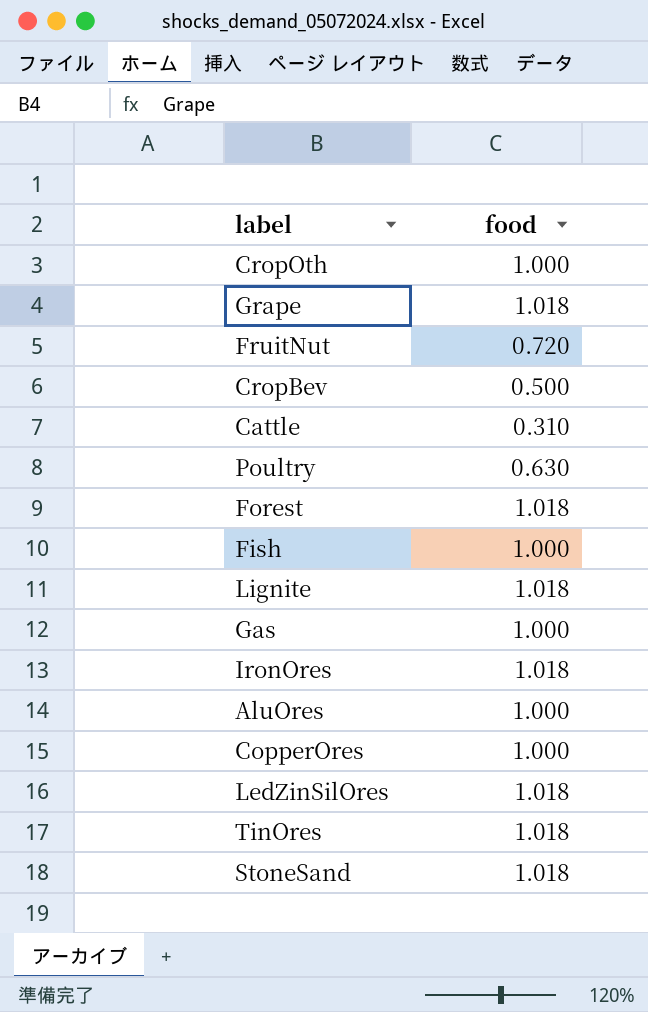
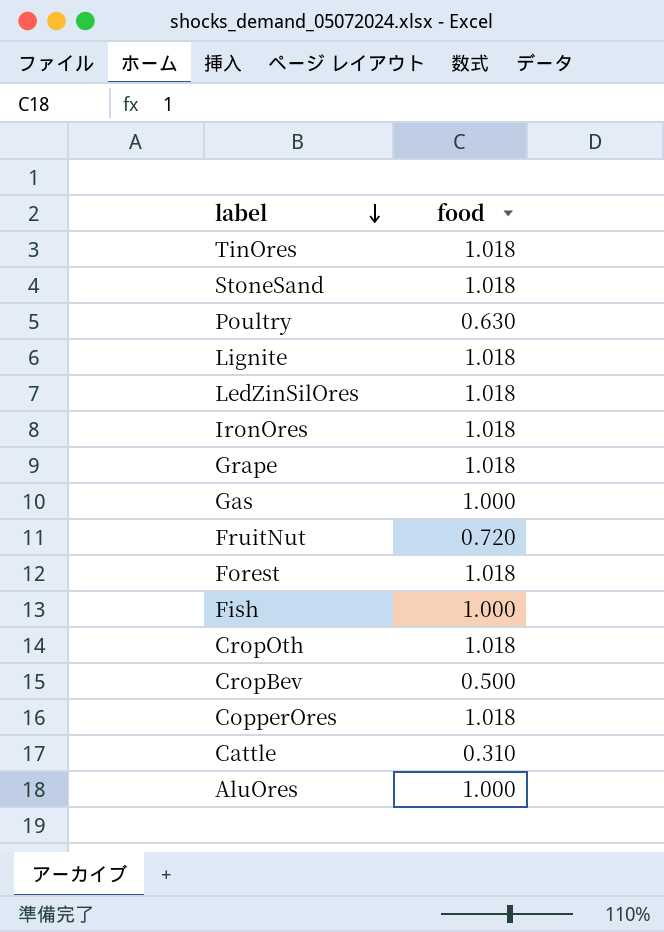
row order: none -> label descending
CropOth | food: 1.000 -> 1.018
CopperOres | food: 1.000 -> 1.018

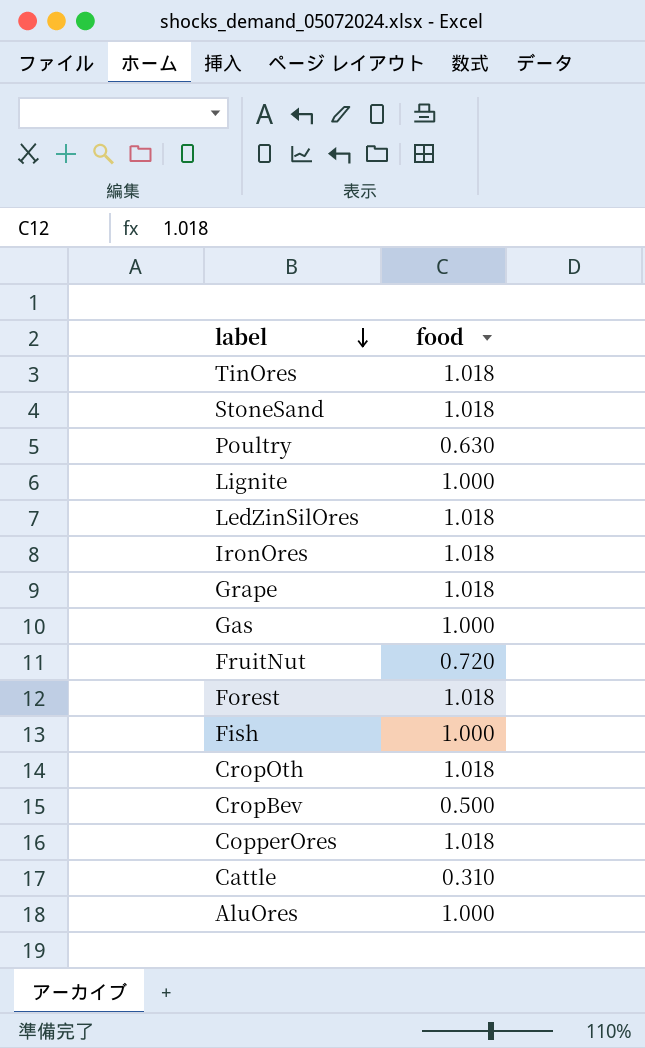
Lignite | food: 1.018 -> 1.000

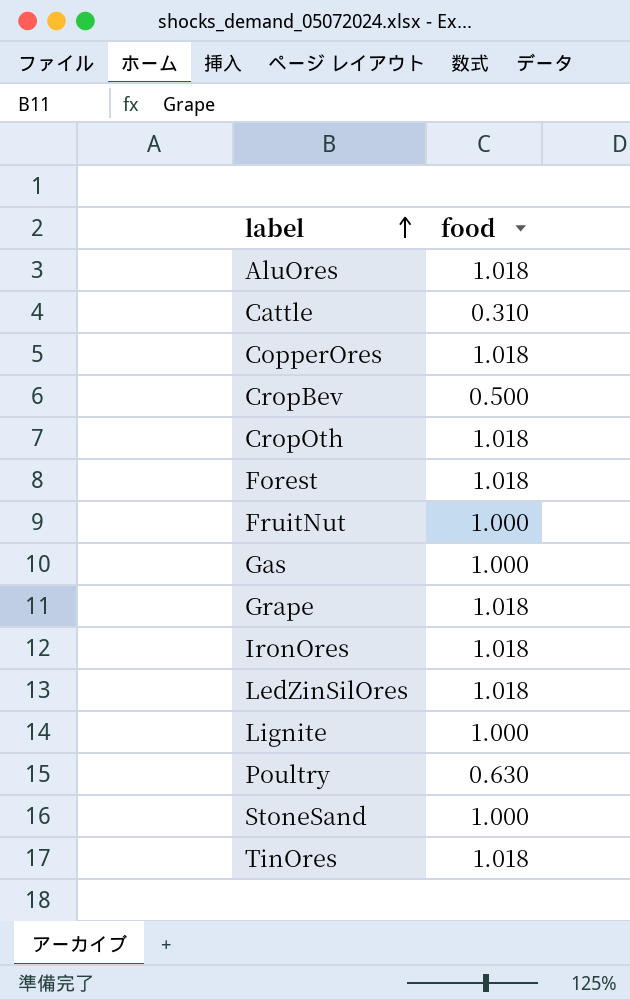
row order: label descending -> label ascending
row Fish: 1.000 -> none
AluOres | food: 1.000 -> 1.018
FruitNut | food: 0.720 -> 1.000
StoneSand | food: 1.018 -> 1.000

